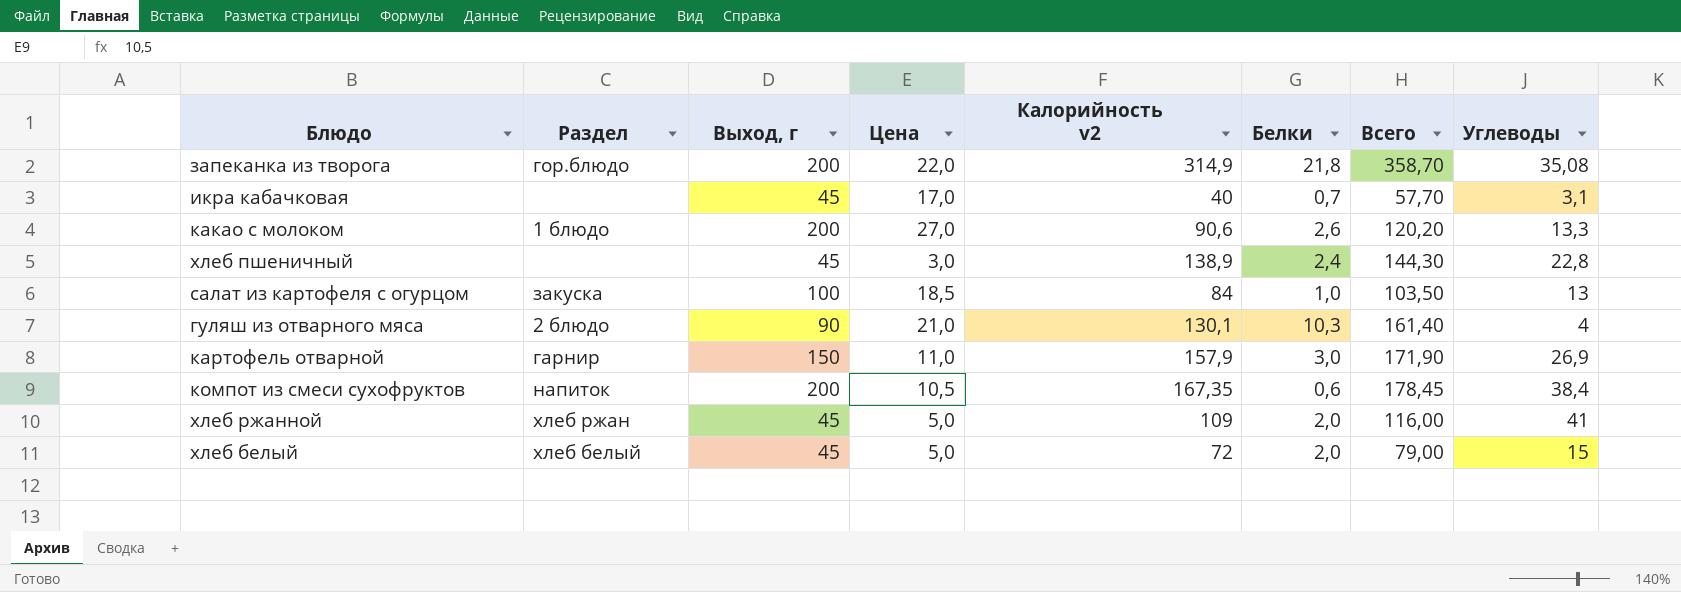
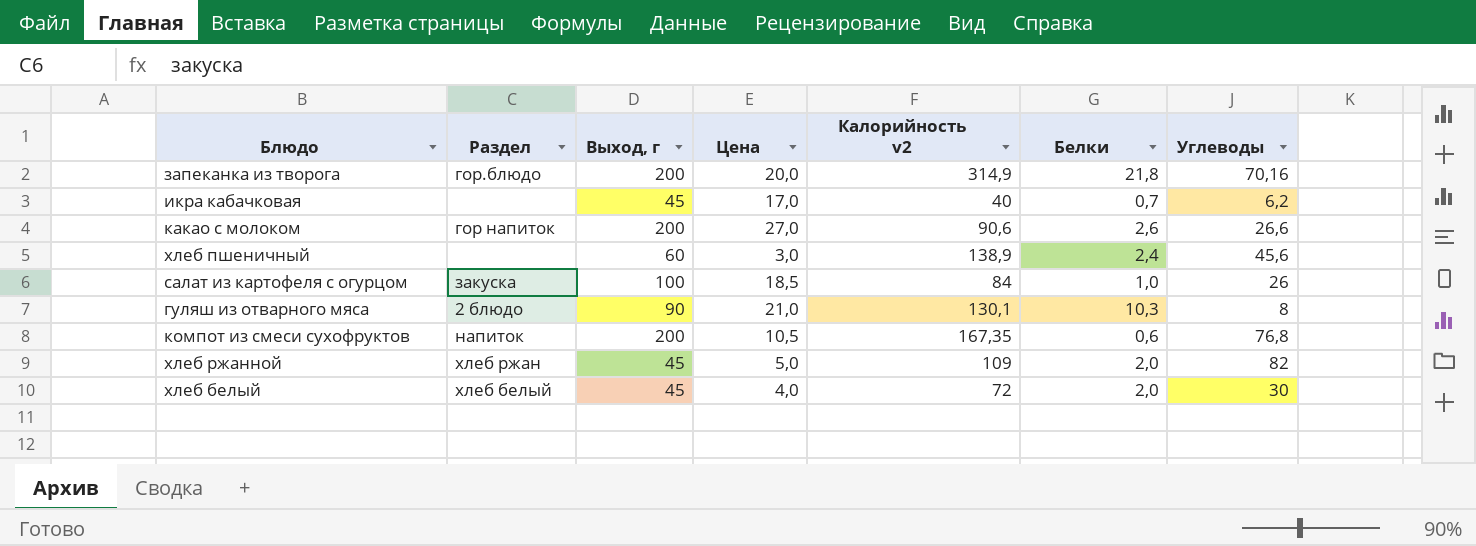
column Всего | formula: [Цена] + [Калорийность v2] + [Белки] -> none
row картофель отварной: гарнир | 150 | 11,0 | 157,9 | 3,0 | 171,90 | 26,9 -> none
запеканка из творога | Цена: 22,0 -> 20,0
запеканка из творога | Углеводы: 35,08 -> 70,16
икра кабачковая | Углеводы: 3,1 -> 6,2
какао с молоком | Раздел: 1 блюдо -> гор напиток
какао с молоком | Углеводы: 13,3 -> 26,6
хлеб пшеничный | Выход, г: 45 -> 60
хлеб пшеничный | Углеводы: 22,8 -> 45,6
салат из картофеля с огурцом | Углеводы: 13 -> 26
гуляш из отварного мяса | Углеводы: 4 -> 8
компот из смеси сухофруктов | Углеводы: 38,4 -> 76,8
хлеб ржанной | Углеводы: 41 -> 82
хлеб белый | Цена: 5,0 -> 4,0
хлеб белый | Углеводы: 15 -> 30

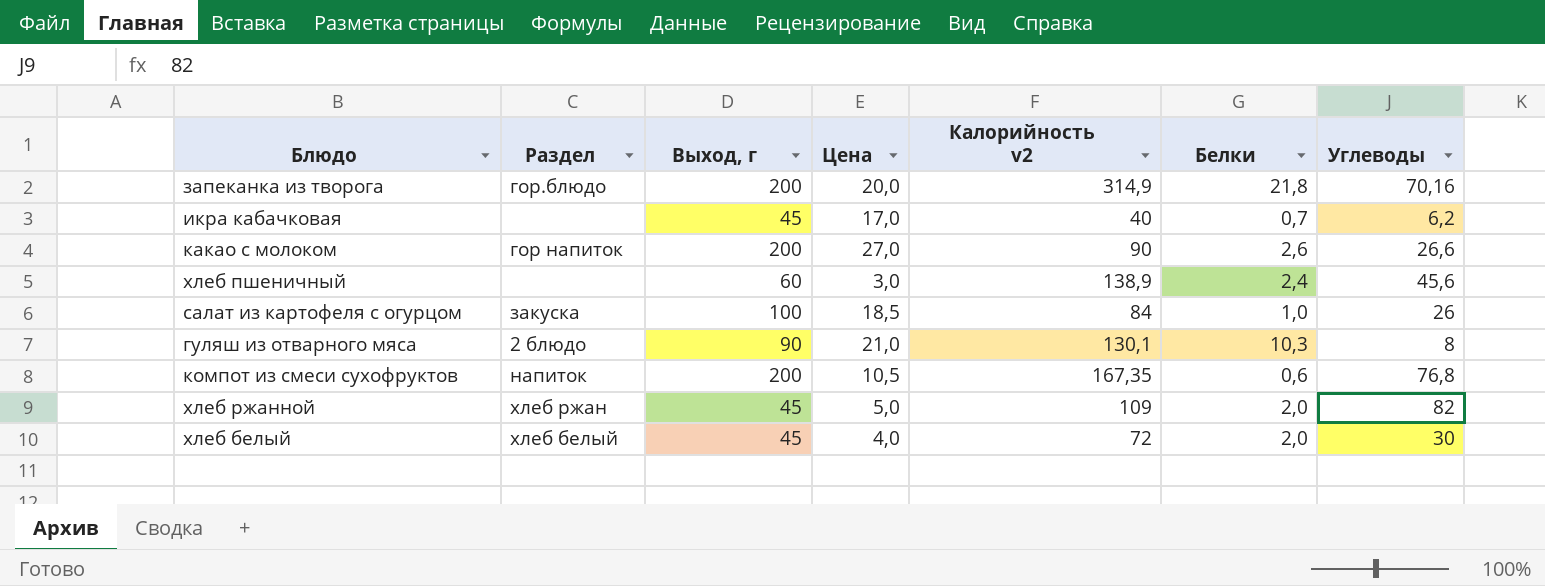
какао с молоком | Калорийность v2: 90,6 -> 90

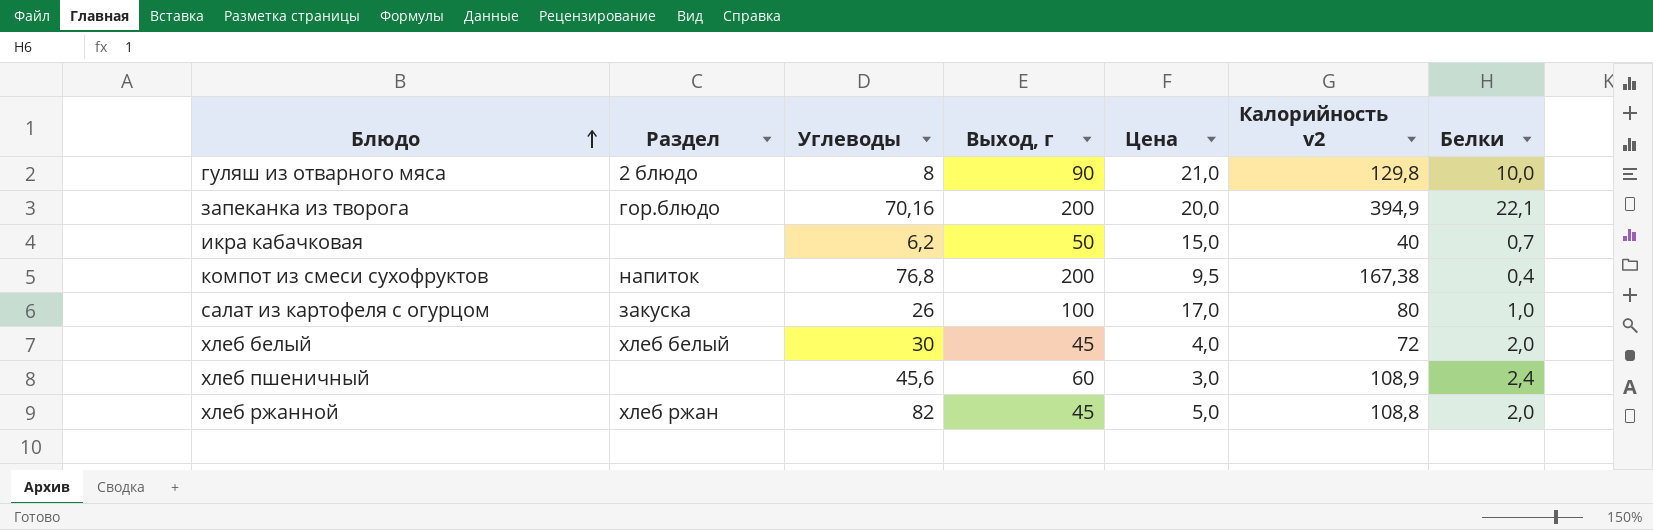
row order: none -> Блюдо ascending
column Углеводы | position: 7 -> 3
row какао с молоком: гор напиток | 200 | 27,0 | 90 | 2,6 | 26,6 -> none
гуляш из отварного мяса | Калорийность v2: 130,1 -> 129,8
гуляш из отварного мяса | Белки: 10,3 -> 10,0
запеканка из творога | Калорийность v2: 314,9 -> 394,9
запеканка из творога | Белки: 21,8 -> 22,1
икра кабачковая | Выход, г: 45 -> 50
икра кабачковая | Цена: 17,0 -> 15,0
компот из смеси сухофруктов | Цена: 10,5 -> 9,5
компот из смеси сухофруктов | Калорийность v2: 167,35 -> 167,38
компот из смеси сухофруктов | Белки: 0,6 -> 0,4
салат из картофеля с огурцом | Цена: 18,5 -> 17,0
салат из картофеля с огурцом | Калорийность v2: 84 -> 80
хлеб пшеничный | Калорийность v2: 138,9 -> 108,9
хлеб ржанной | Калорийность v2: 109 -> 108,8

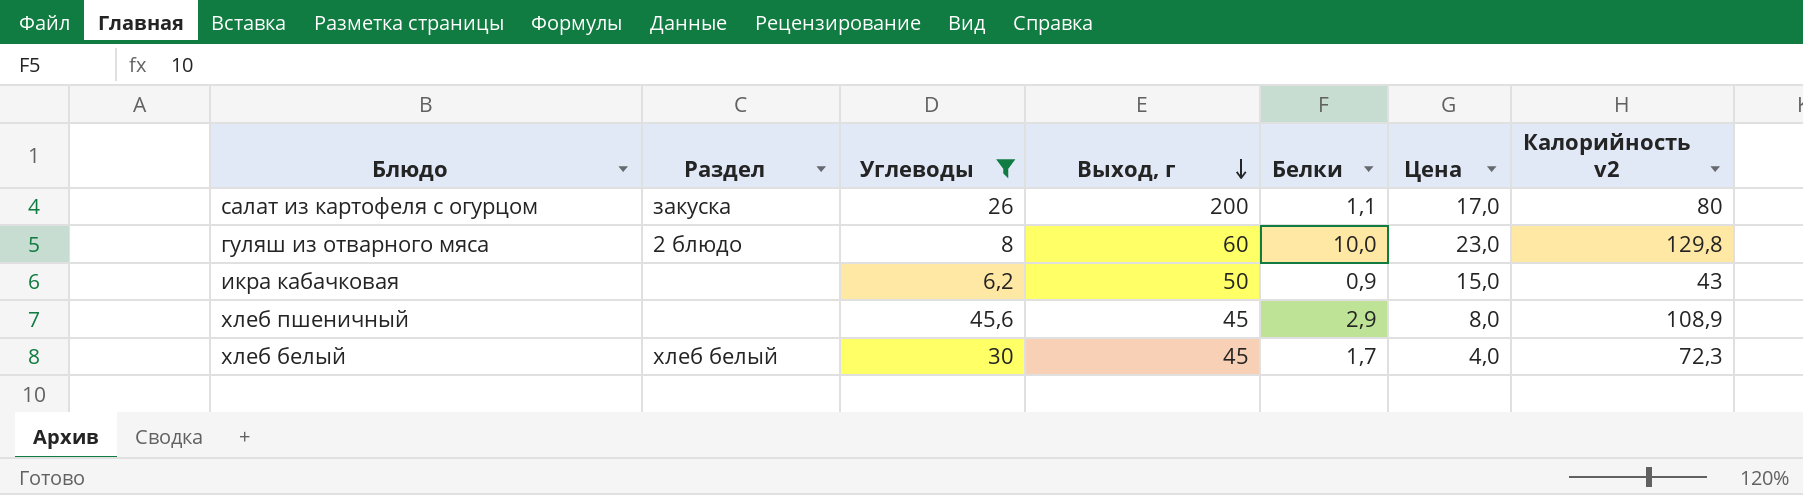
filter: none -> Углеводы <= 45,6
row order: Блюдо ascending -> Выход, г descending
column Белки | position: 7 -> 5
салат из картофеля с огурцом | Выход, г: 100 -> 200
салат из картофеля с огурцом | Белки: 1,0 -> 1,1
гуляш из отварного мяса | Выход, г: 90 -> 60
гуляш из отварного мяса | Цена: 21,0 -> 23,0
икра кабачковая | Белки: 0,7 -> 0,9
икра кабачковая | Калорийность v2: 40 -> 43
хлеб пшеничный | Выход, г: 60 -> 45
хлеб пшеничный | Белки: 2,4 -> 2,9
хлеб пшеничный | Цена: 3,0 -> 8,0
хлеб белый | Белки: 2,0 -> 1,7
хлеб белый | Калорийность v2: 72 -> 72,3

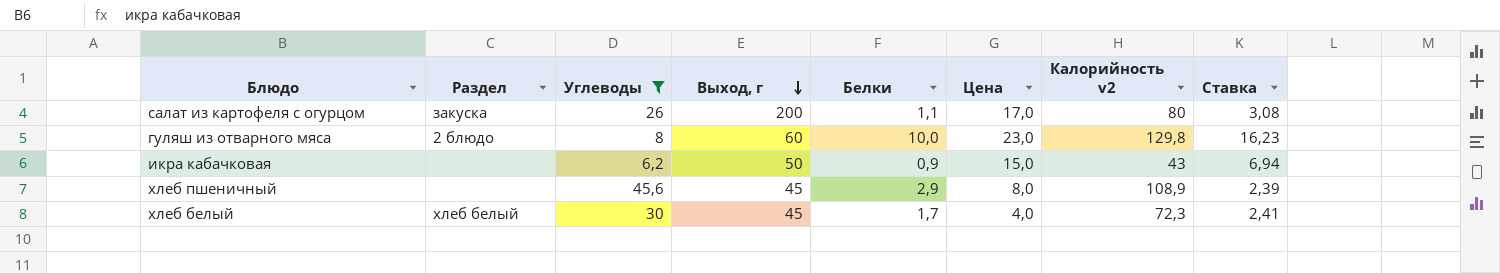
column Ставка | formula: none -> [Калорийность v2] / [Углеводы]

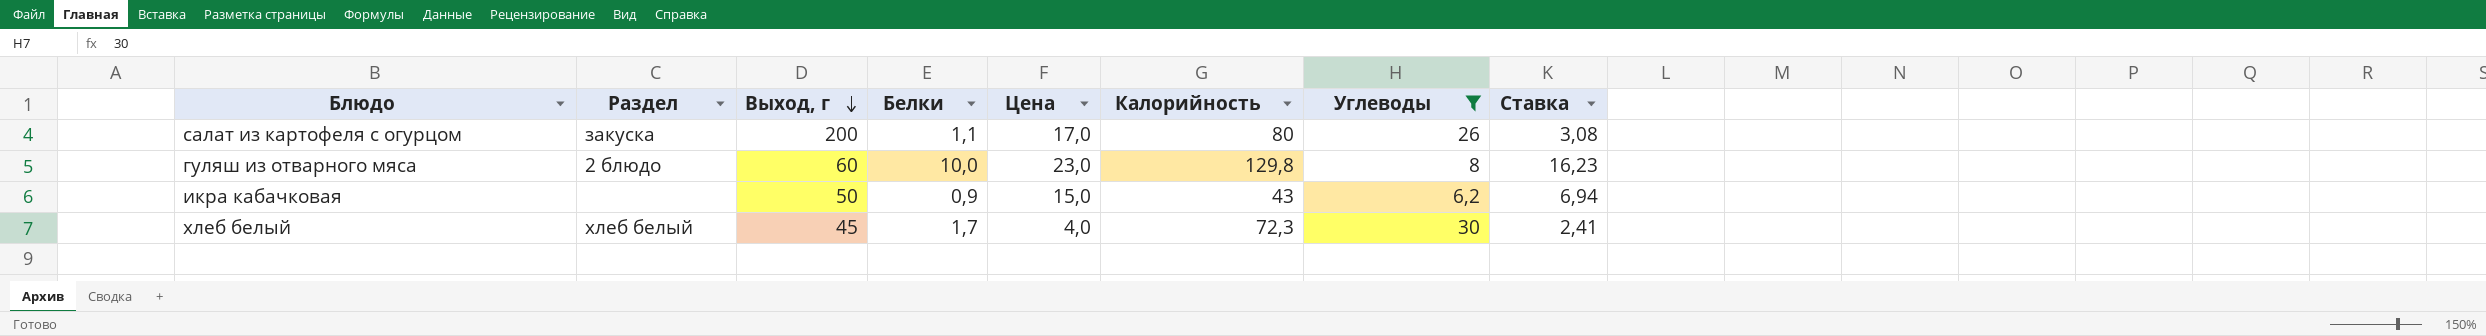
column name: Калорийность v2 -> Калорийность
column Углеводы | position: 3 -> 7
row хлеб пшеничный: none | 45,6 | 45 | 2,9 | 8,0 | 108,9 | 2,39 -> none

